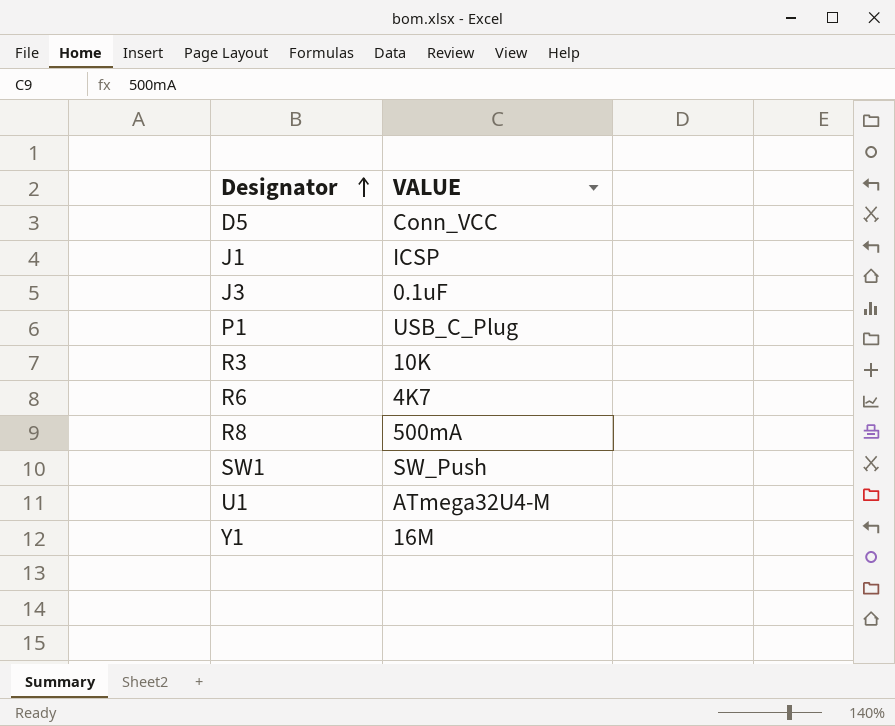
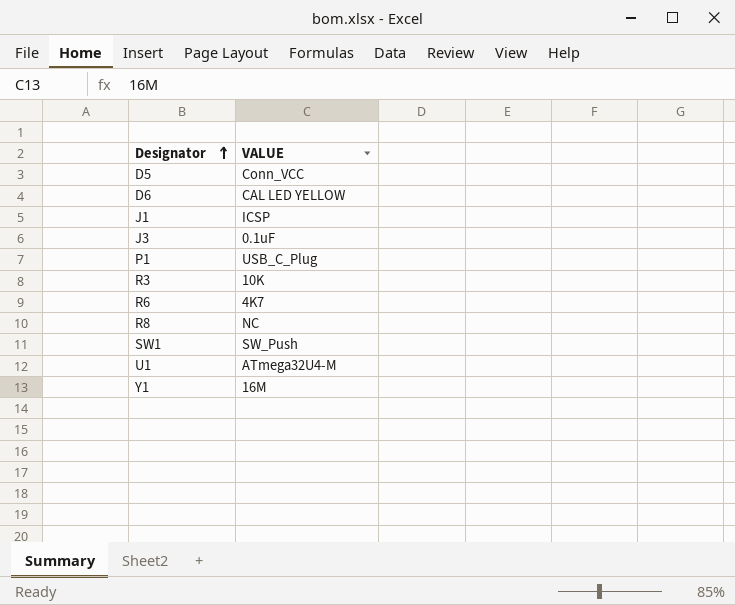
row D6: none -> CAL LED YELLOW
R8 | VALUE: 500mA -> NC

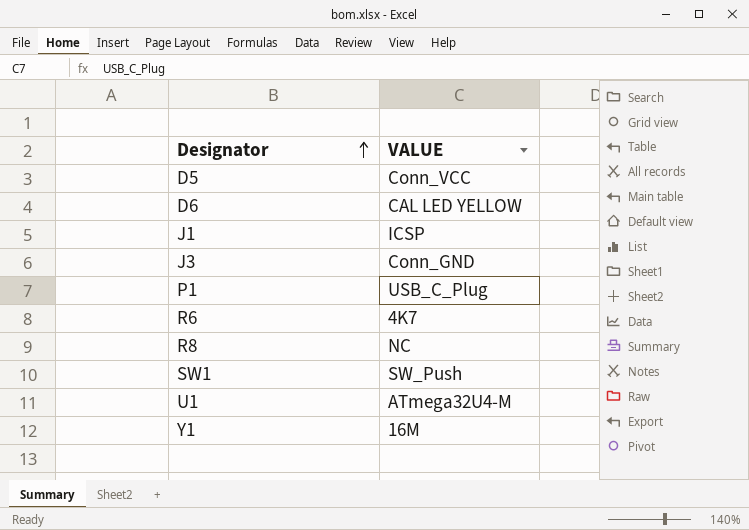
row R3: 10K -> none
J3 | VALUE: 0.1uF -> Conn_GND

